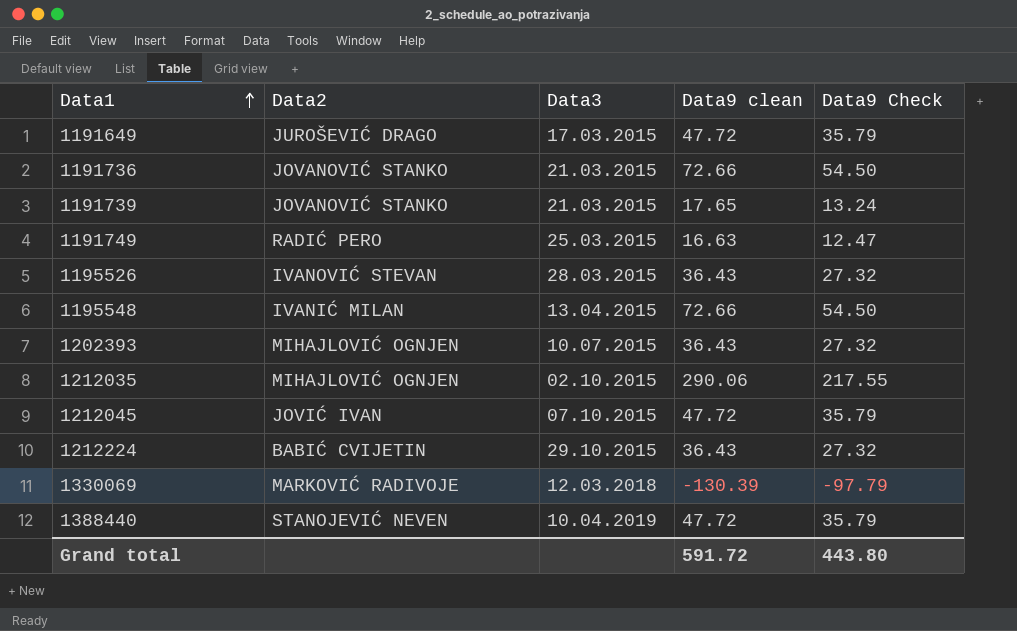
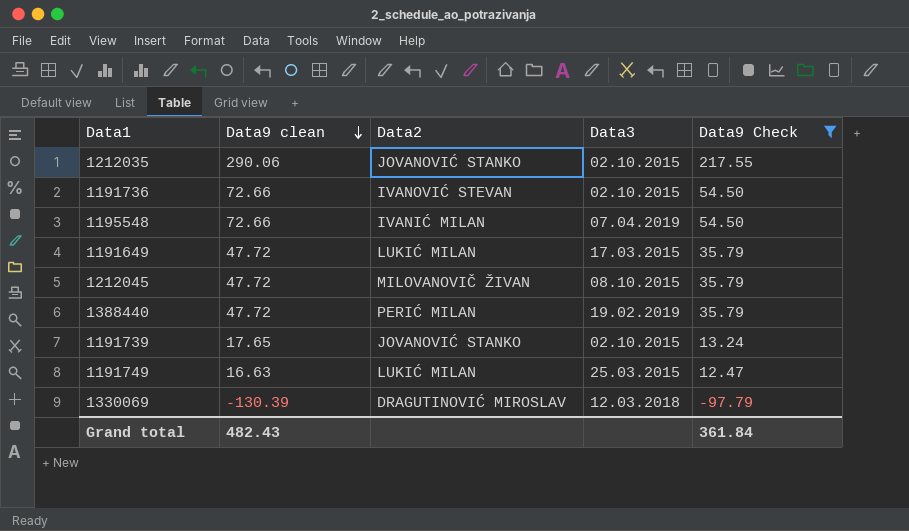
filter: none -> Data9 Check != 27.32
row order: Data1 ascending -> Data9 clean descending
column Data9 clean | position: 4 -> 2
1212035 | Data2: MIHAJLOVIĆ OGNJEN -> JOVANOVIĆ STANKO
1191736 | Data2: JOVANOVIĆ STANKO -> IVANOVIĆ STEVAN
1191736 | Data3: 21.03.2015 -> 02.10.2015
1195548 | Data3: 13.04.2015 -> 07.04.2019
1191649 | Data2: JUROŠEVIĆ DRAGO -> LUKIĆ MILAN
1212045 | Data2: JOVIĆ IVAN -> MILOVANOVIČ ŽIVAN
1212045 | Data3: 07.10.2015 -> 08.10.2015
1388440 | Data2: STANOJEVIĆ NEVEN -> PERIĆ MILAN
1388440 | Data3: 10.04.2019 -> 19.02.2019
1191739 | Data3: 21.03.2015 -> 02.10.2015
1191749 | Data2: RADIĆ PERO -> LUKIĆ MILAN
1330069 | Data2: MARKOVIĆ RADIVOJE -> DRAGUTINOVIĆ MIROSLAV
Grand total | Data9 clean: 591.72 -> 482.43
Grand total | Data9 Check: 443.80 -> 361.84

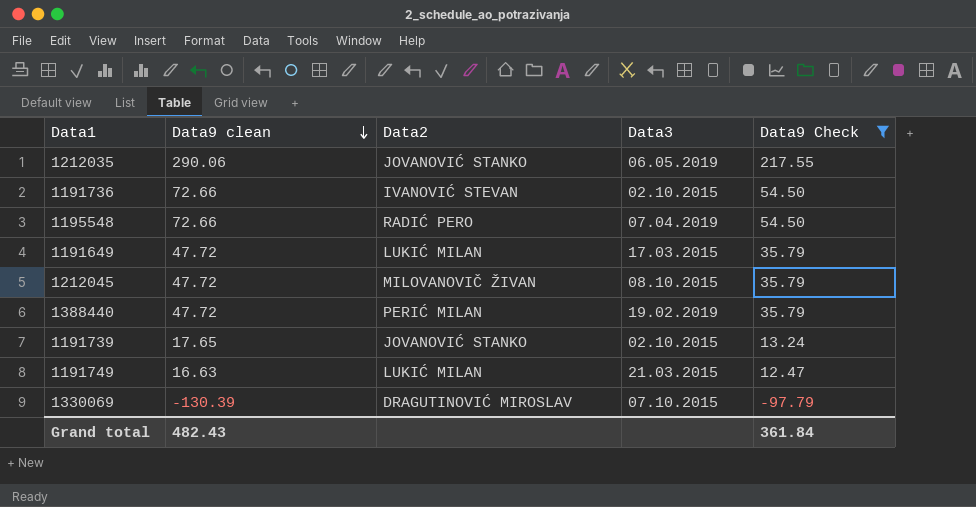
1212035 | Data3: 02.10.2015 -> 06.05.2019
1195548 | Data2: IVANIĆ MILAN -> RADIĆ PERO
1191749 | Data3: 25.03.2015 -> 21.03.2015
1330069 | Data3: 12.03.2018 -> 07.10.2015

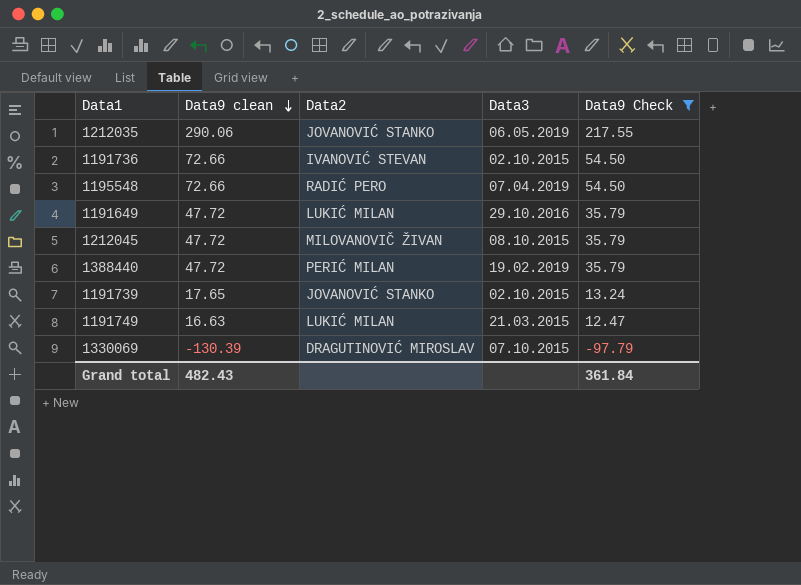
1191649 | Data3: 17.03.2015 -> 29.10.2016

